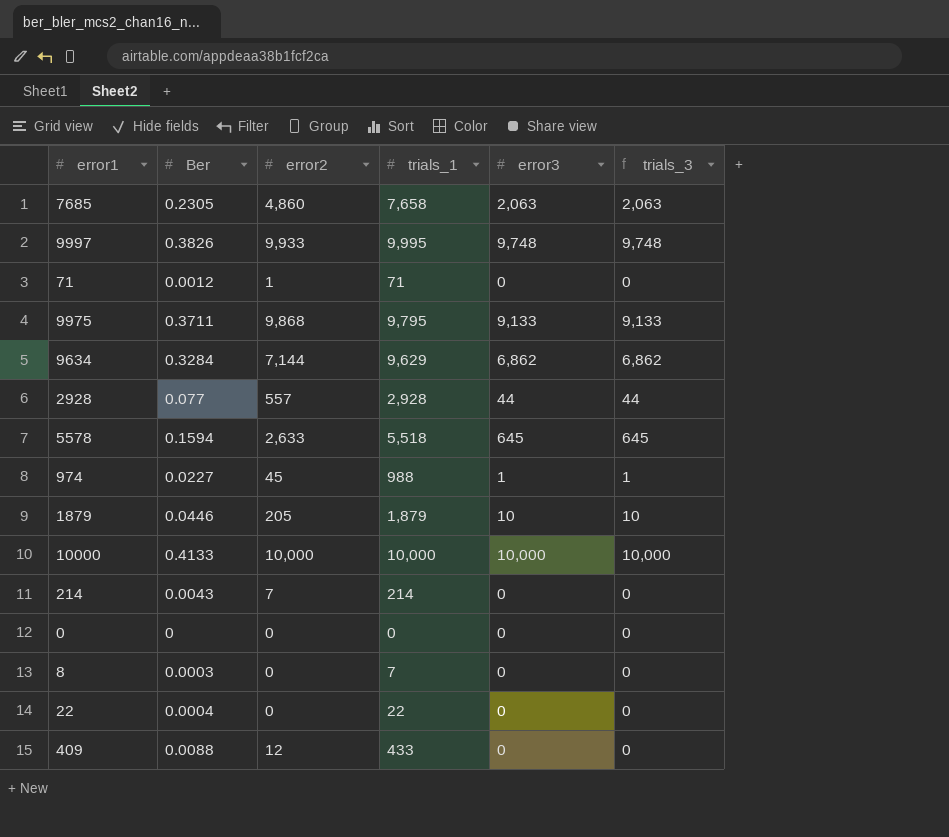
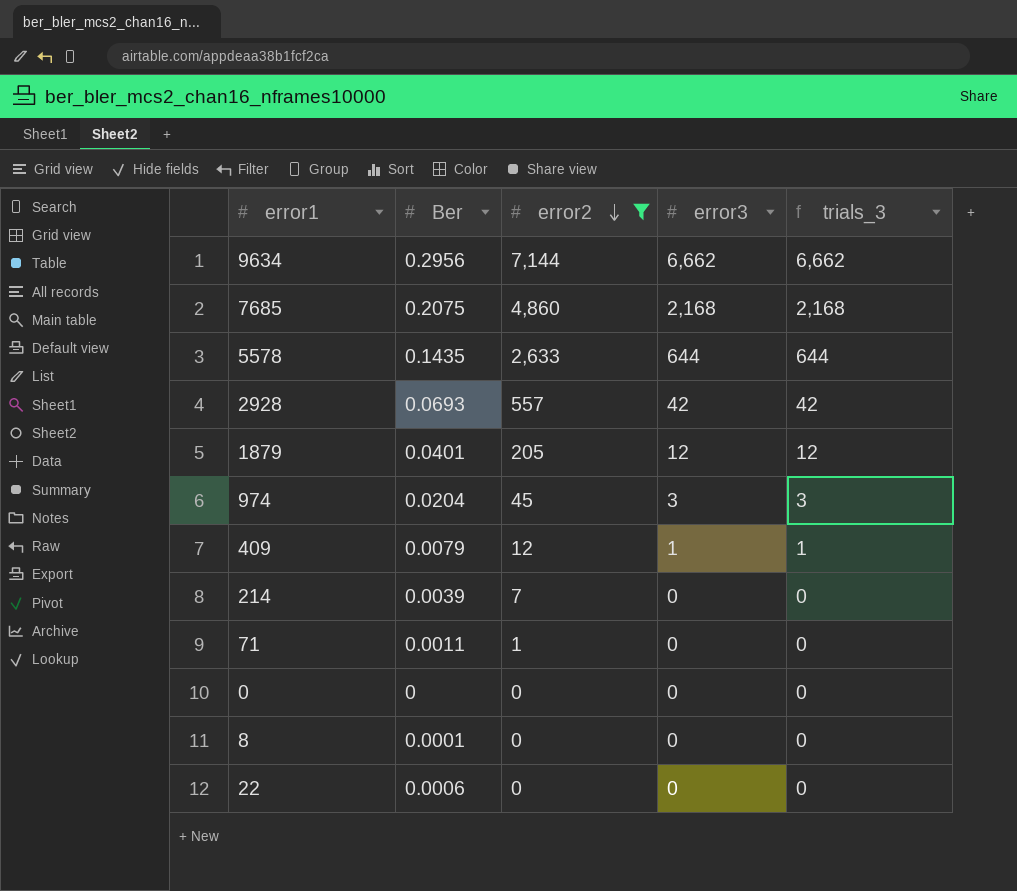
filter: none -> error2 <= 7,144
row order: none -> error2 descending
column trials_1 | position: 4 -> none
9634 | Ber: 0.3284 -> 0.2956
9634 | error3: 6,862 -> 6,662
9634 | trials_3: 6,862 -> 6,662
7685 | Ber: 0.2305 -> 0.2075
7685 | error3: 2,063 -> 2,168
7685 | trials_3: 2,063 -> 2,168
5578 | Ber: 0.1594 -> 0.1435
5578 | error3: 645 -> 644
5578 | trials_3: 645 -> 644
2928 | Ber: 0.077 -> 0.0693
2928 | error3: 44 -> 42
2928 | trials_3: 44 -> 42
1879 | Ber: 0.0446 -> 0.0401
1879 | error3: 10 -> 12
1879 | trials_3: 10 -> 12
974 | Ber: 0.0227 -> 0.0204
974 | error3: 1 -> 3
974 | trials_3: 1 -> 3
409 | Ber: 0.0088 -> 0.0079
409 | error3: 0 -> 1
409 | trials_3: 0 -> 1
214 | Ber: 0.0043 -> 0.0039
71 | Ber: 0.0012 -> 0.0011
8 | Ber: 0.0003 -> 0.0001
22 | Ber: 0.0004 -> 0.0006

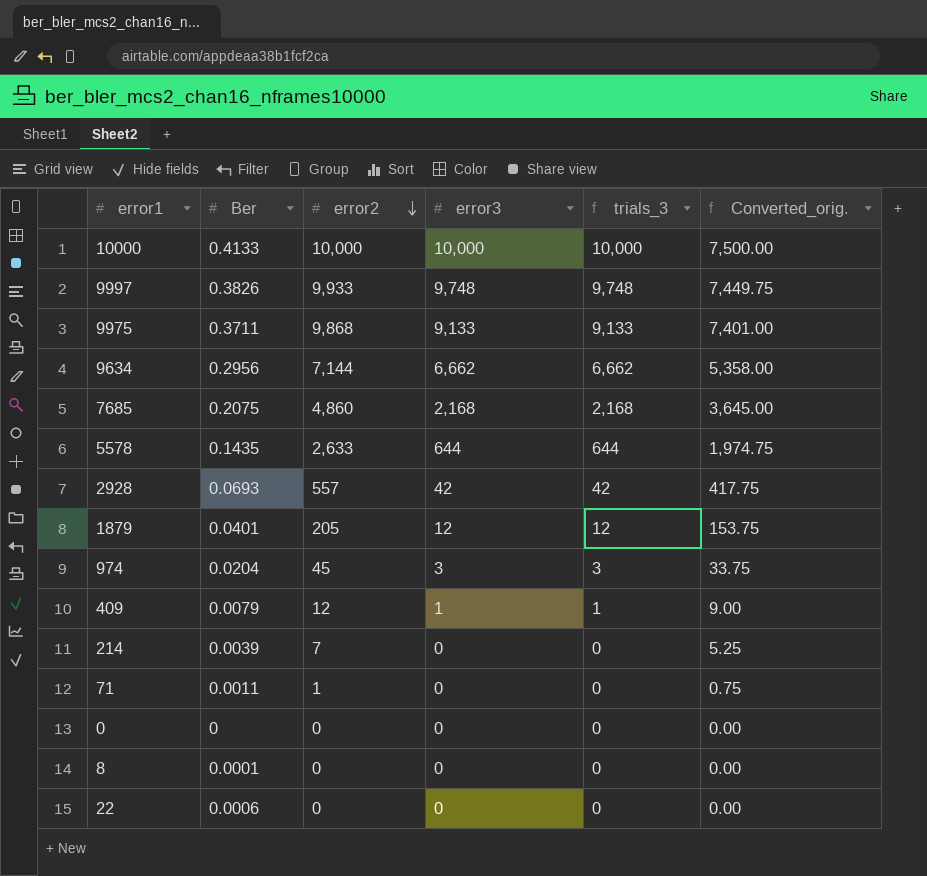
filter: error2 <= 7,144 -> none
column Converted_orig. | formula: none -> [error2] * 0.75

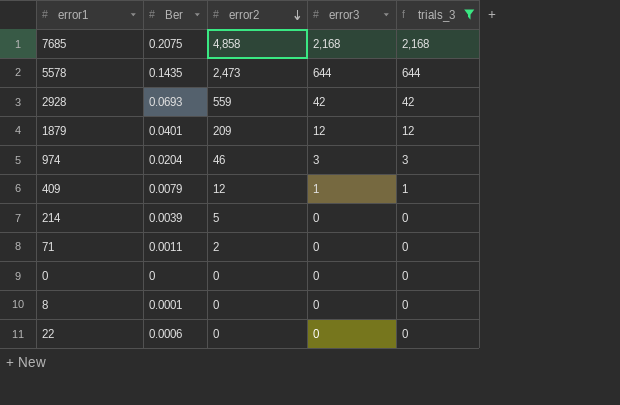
filter: none -> trials_3 <= 2,168
column Converted_orig. | formula: [error2] * 0.75 -> none
7685 | error2: 4,860 -> 4,858
5578 | error2: 2,633 -> 2,473
2928 | error2: 557 -> 559
1879 | error2: 205 -> 209
974 | error2: 45 -> 46
214 | error2: 7 -> 5
71 | error2: 1 -> 2

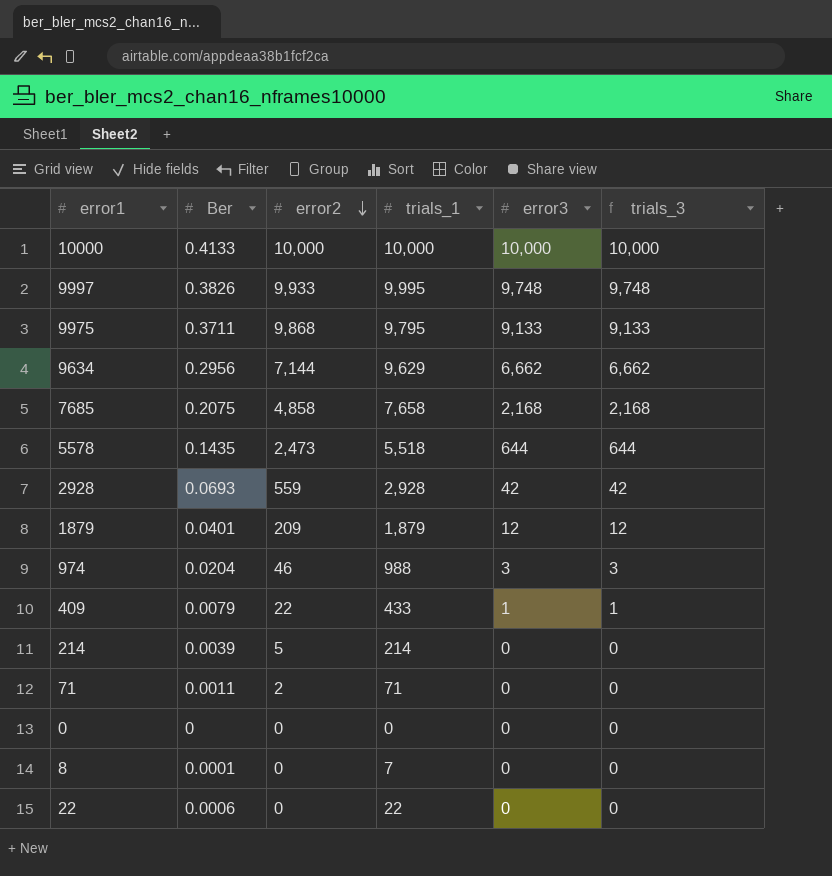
filter: trials_3 <= 2,168 -> none
column trials_1 | position: none -> 4
409 | error2: 12 -> 22

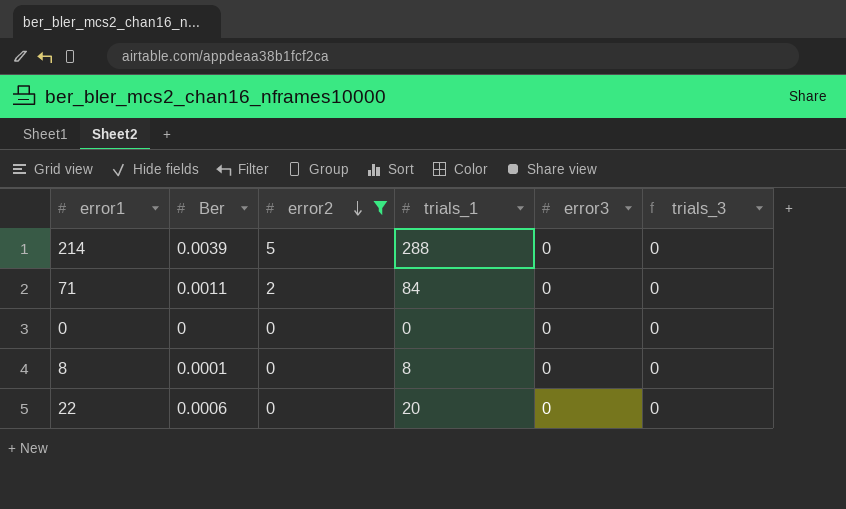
filter: none -> error2 <= 5
214 | trials_1: 214 -> 288
71 | trials_1: 71 -> 84
8 | trials_1: 7 -> 8
22 | trials_1: 22 -> 20

